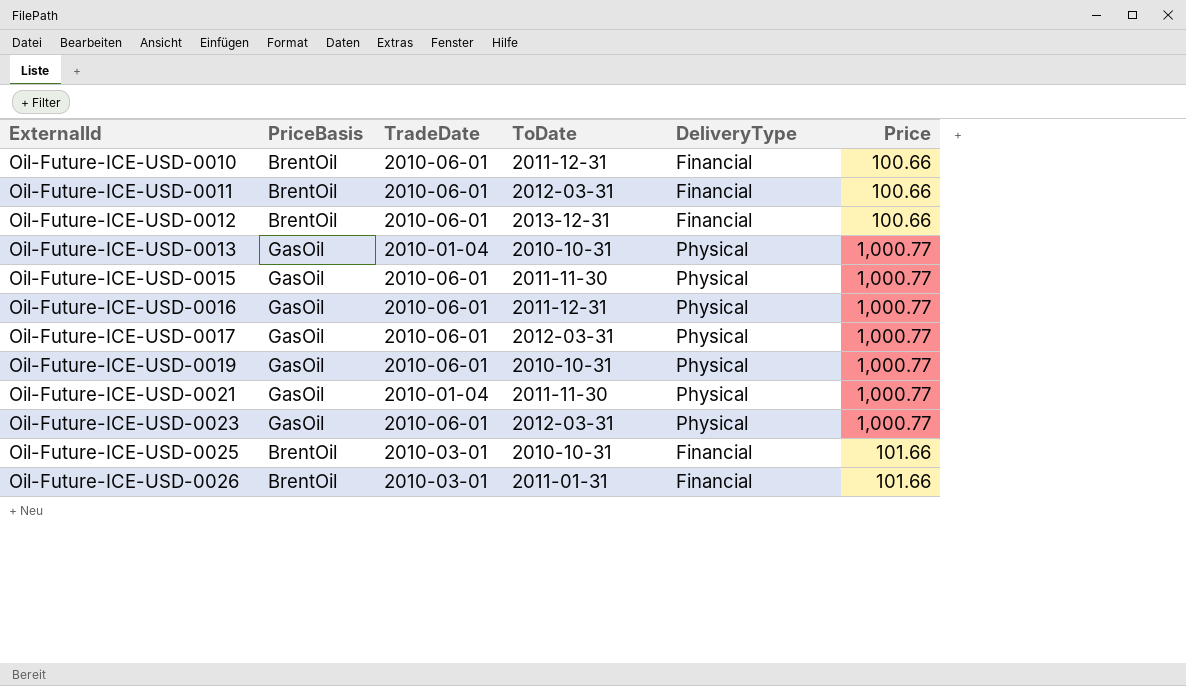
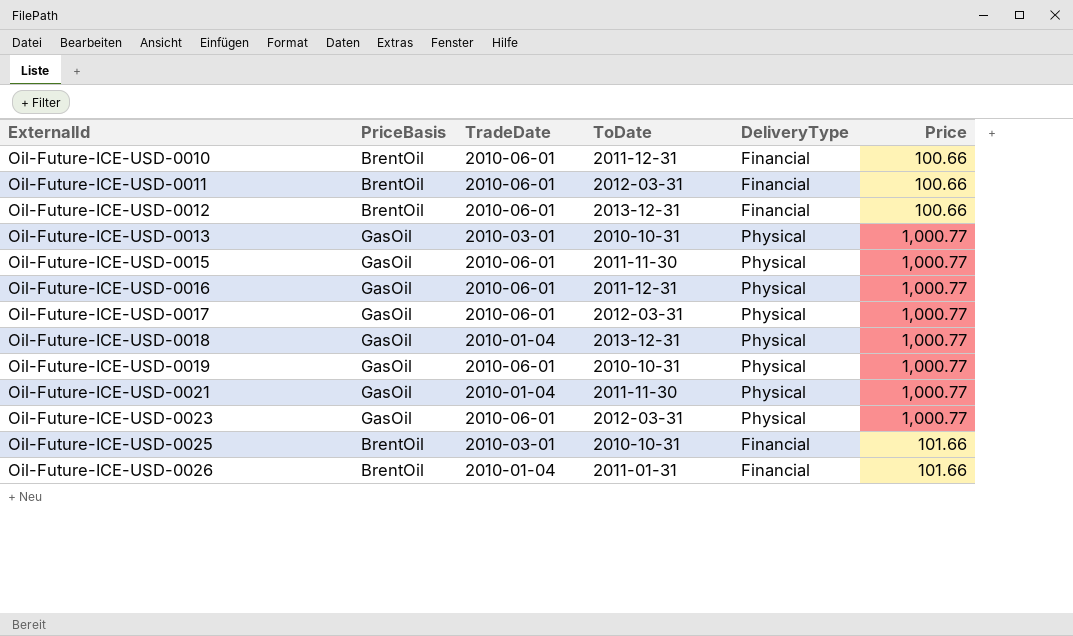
Oil-Future-ICE-USD-0013 | TradeDate: 2010-01-04 -> 2010-03-01
row Oil-Future-ICE-USD-0018: none -> GasOil | 2010-01-04 | 2013-12-31 | Physical | 1,000.77
Oil-Future-ICE-USD-0026 | TradeDate: 2010-03-01 -> 2010-01-04

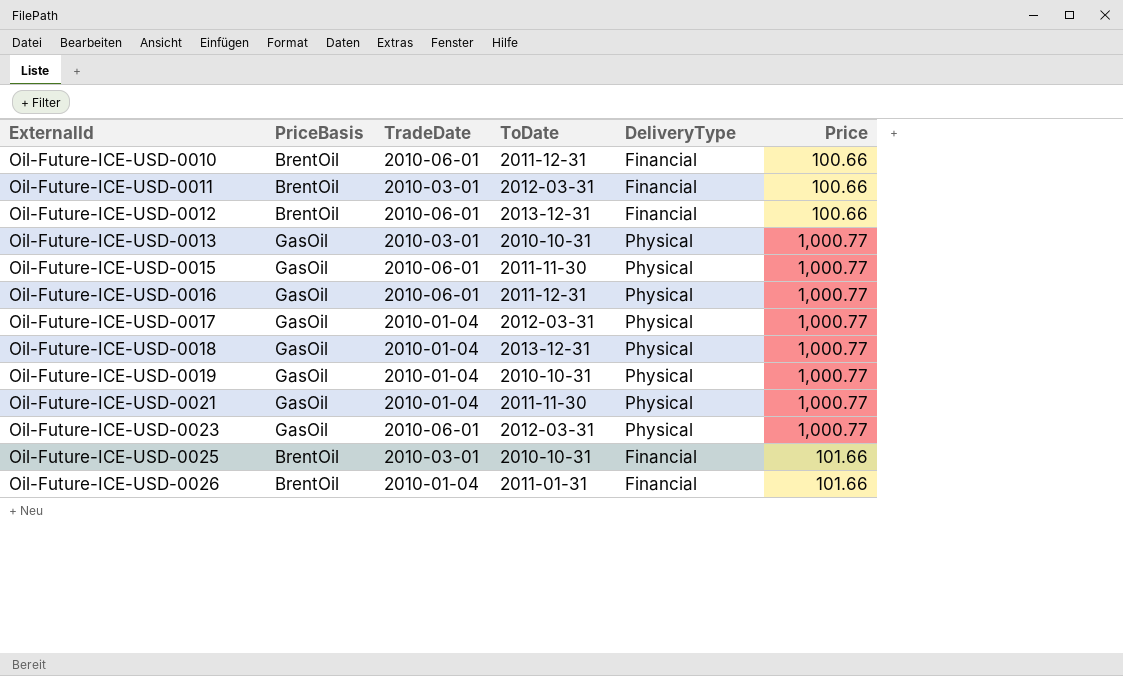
Oil-Future-ICE-USD-0011 | TradeDate: 2010-06-01 -> 2010-03-01
Oil-Future-ICE-USD-0017 | TradeDate: 2010-06-01 -> 2010-01-04
Oil-Future-ICE-USD-0019 | TradeDate: 2010-06-01 -> 2010-01-04

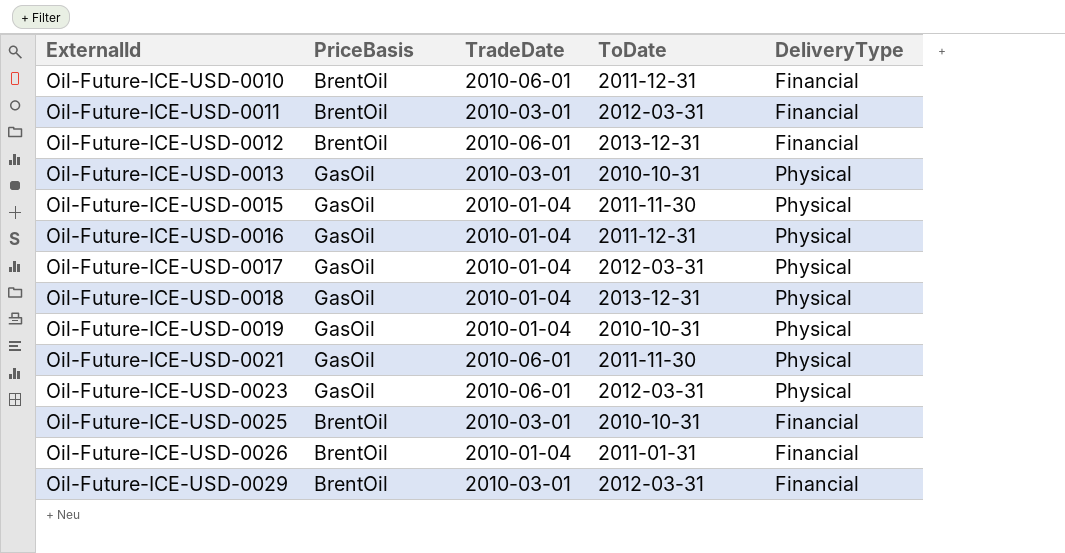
column Price | position: 6 -> none
Oil-Future-ICE-USD-0015 | TradeDate: 2010-06-01 -> 2010-01-04
Oil-Future-ICE-USD-0016 | TradeDate: 2010-06-01 -> 2010-01-04
Oil-Future-ICE-USD-0021 | TradeDate: 2010-01-04 -> 2010-06-01
row Oil-Future-ICE-USD-0029: none -> BrentOil | 2010-03-01 | 2012-03-31 | Financial

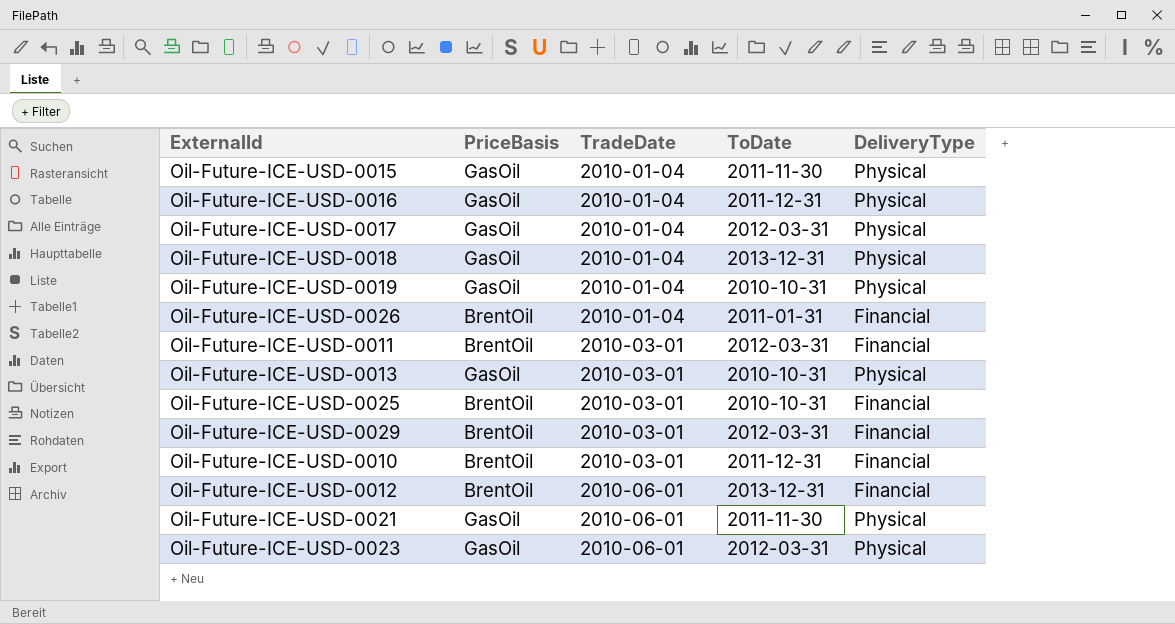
row order: ExternalId ascending -> TradeDate ascending
Oil-Future-ICE-USD-0010 | TradeDate: 2010-06-01 -> 2010-03-01

